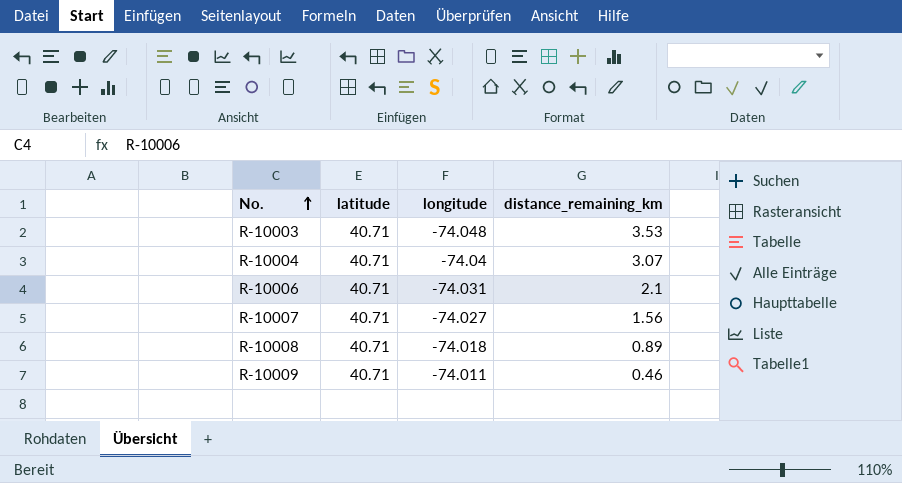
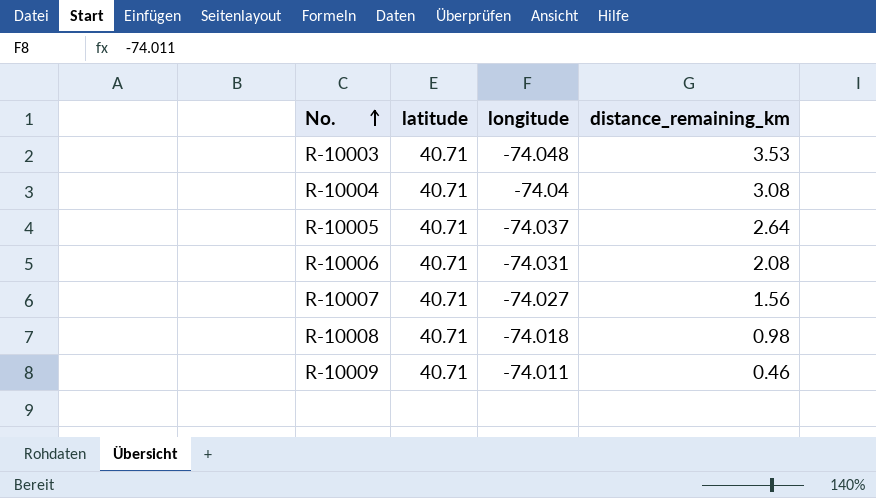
R-10004 | distance_remaining_km: 3.07 -> 3.08
row R-10005: none -> 40.71 | -74.037 | 2.64
R-10006 | distance_remaining_km: 2.1 -> 2.08
R-10008 | distance_remaining_km: 0.89 -> 0.98

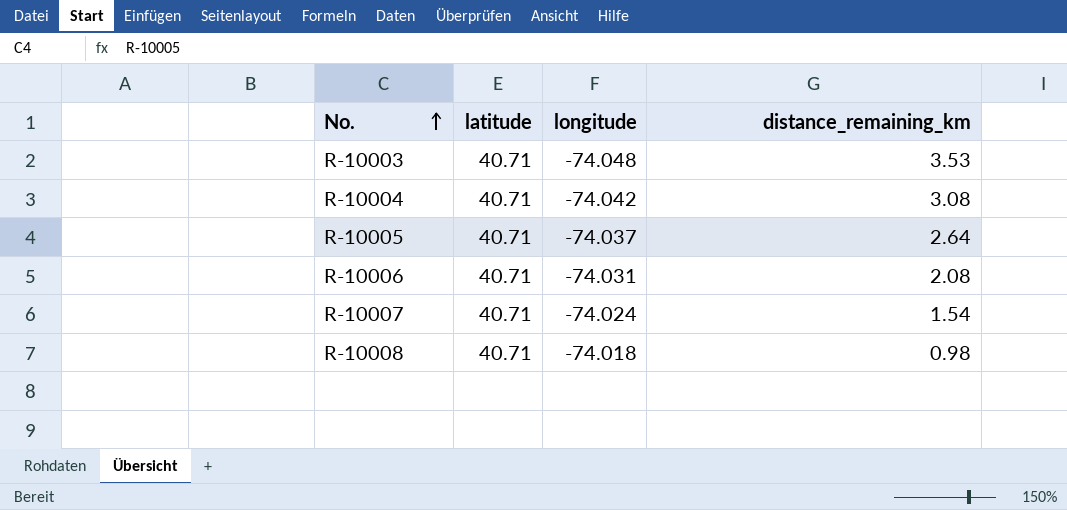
row R-10009: 40.71 | -74.011 | 0.46 -> none
R-10004 | longitude: -74.04 -> -74.042
R-10007 | longitude: -74.027 -> -74.024
R-10007 | distance_remaining_km: 1.56 -> 1.54

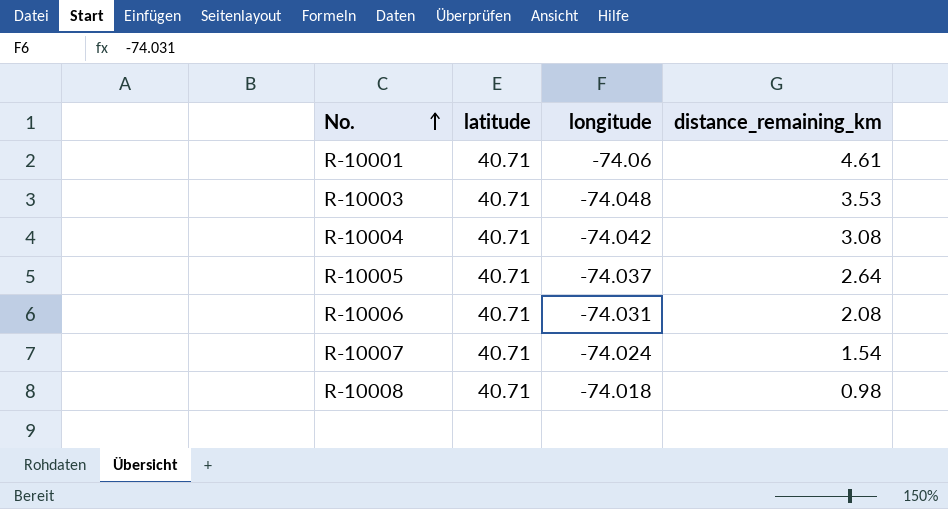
row R-10001: none -> 40.71 | -74.06 | 4.61

